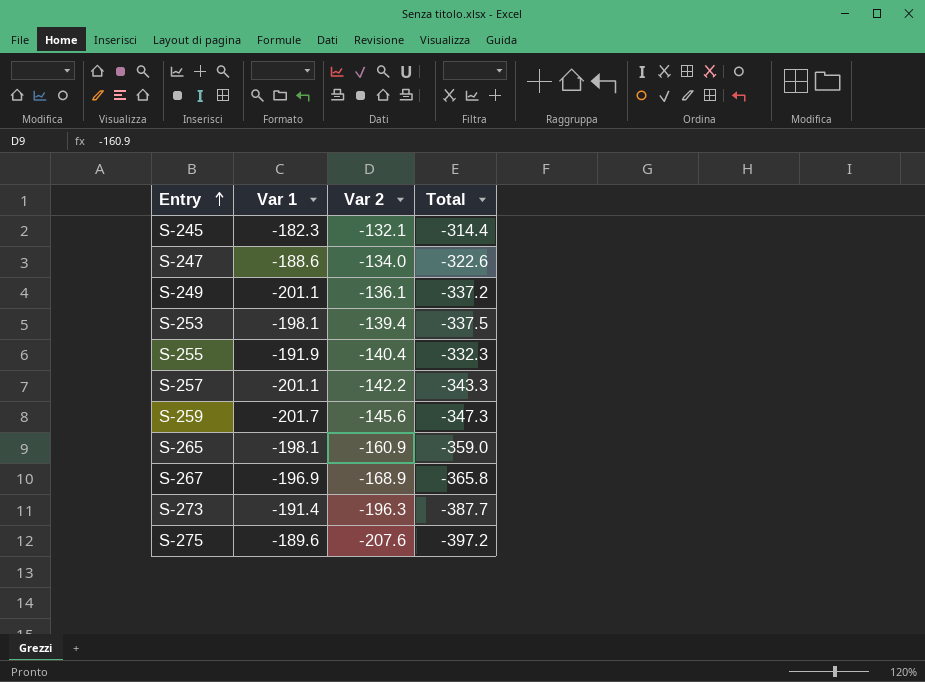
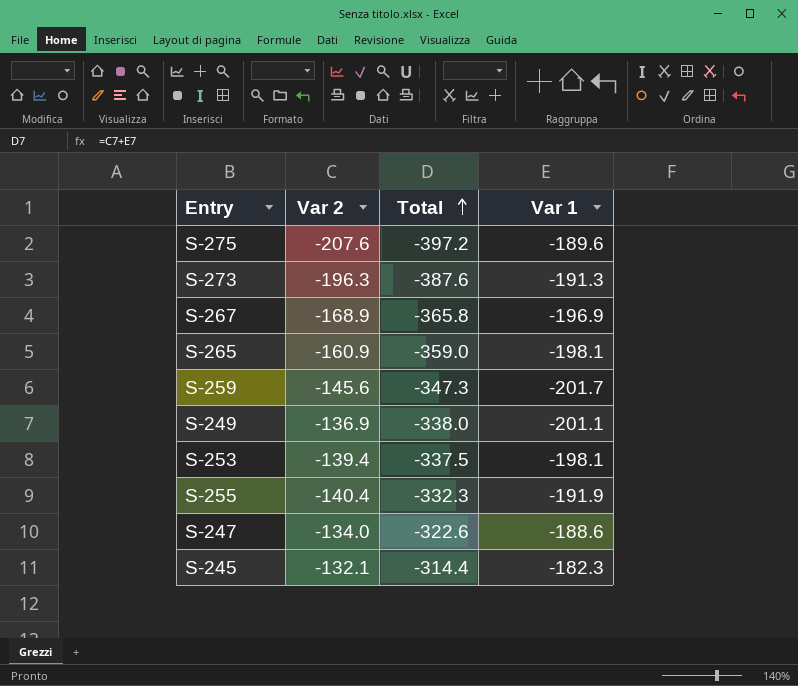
row order: Entry ascending -> Total ascending
column Var 1 | position: 2 -> 4
row S-257: -201.1 | -142.2 | -343.3 -> none
S-273 | Total: -387.7 -> -387.6
S-273 | Var 1: -191.4 -> -191.3
S-249 | Var 2: -136.1 -> -136.9
S-249 | Total: -337.2 -> -338.0

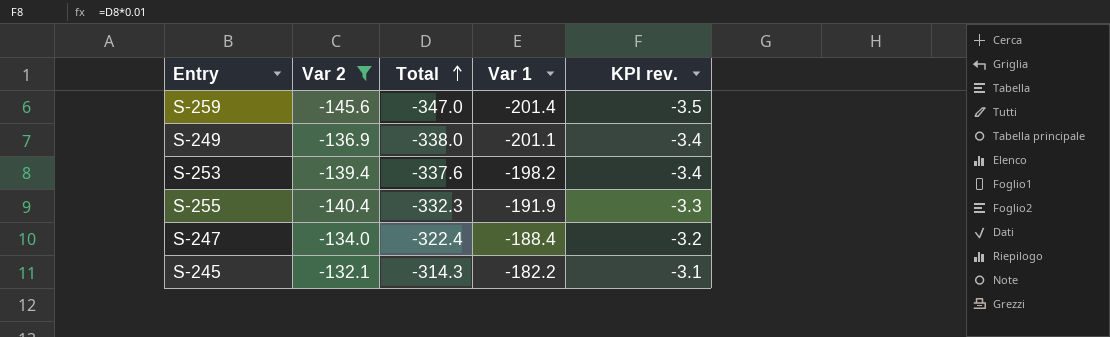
filter: none -> Var 2 >= -145.6
column KPI rev. | formula: none -> [Total] * 0.01
S-259 | Total: -347.3 -> -347.0
S-259 | Var 1: -201.7 -> -201.4
S-253 | Total: -337.5 -> -337.6
S-253 | Var 1: -198.1 -> -198.2
S-247 | Total: -322.6 -> -322.4
S-247 | Var 1: -188.6 -> -188.4
S-245 | Total: -314.4 -> -314.3
S-245 | Var 1: -182.3 -> -182.2

